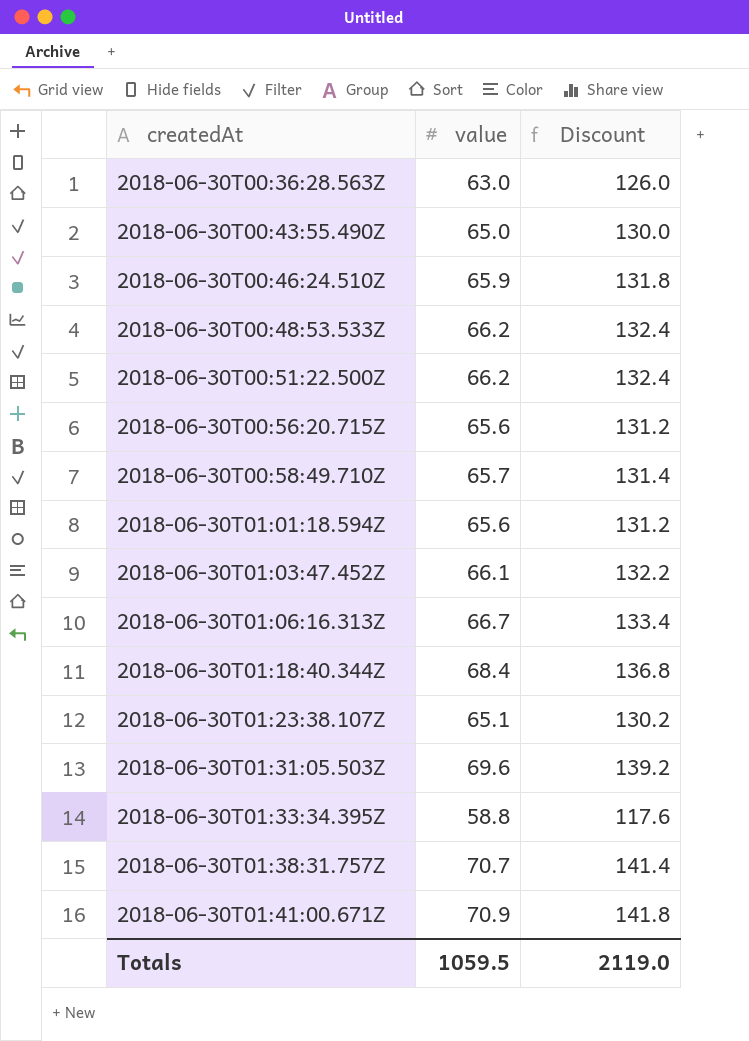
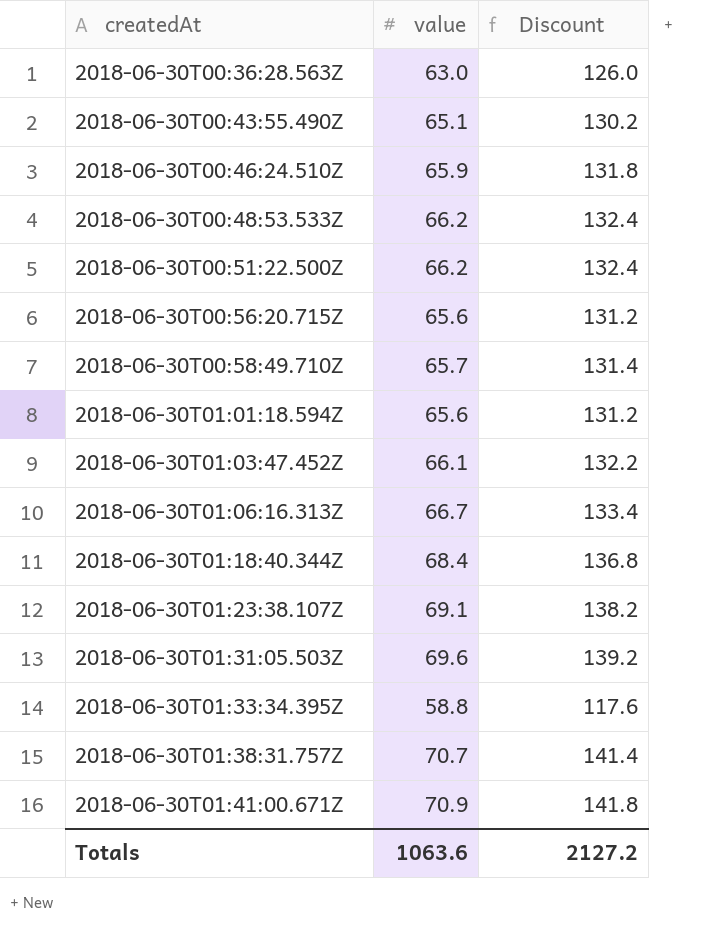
2018-06-30T00:43:55.490Z | value: 65.0 -> 65.1
2018-06-30T00:43:55.490Z | Discount: 130.0 -> 130.2
2018-06-30T01:23:38.107Z | value: 65.1 -> 69.1
2018-06-30T01:23:38.107Z | Discount: 130.2 -> 138.2
Totals | value: 1059.5 -> 1063.6
Totals | Discount: 2119.0 -> 2127.2

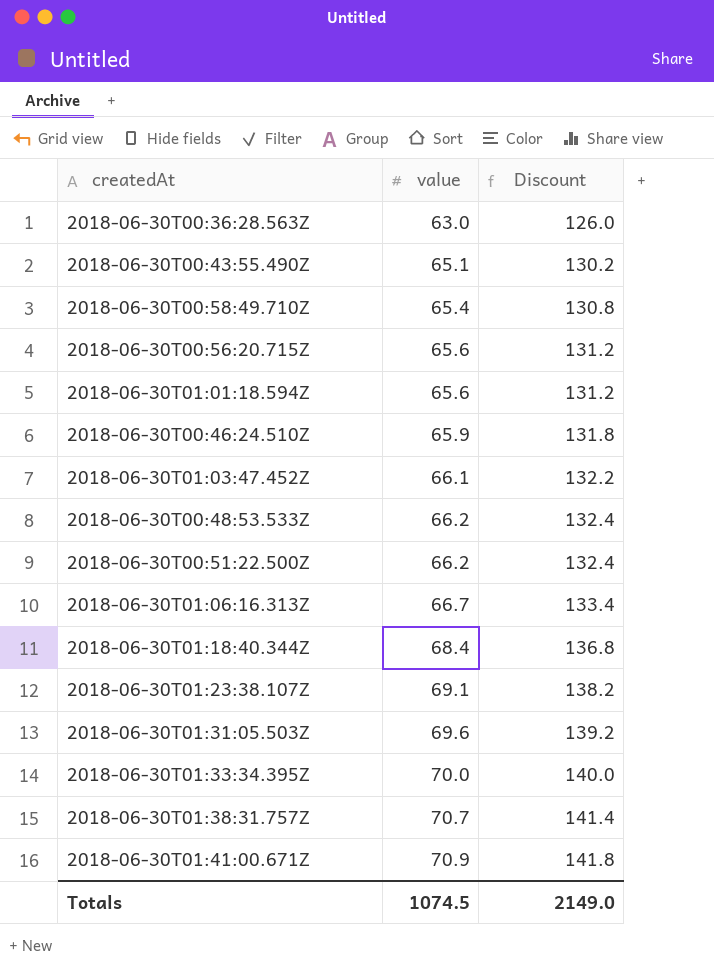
row order: createdAt ascending -> value ascending
2018-06-30T00:58:49.710Z | value: 65.7 -> 65.4
2018-06-30T00:58:49.710Z | Discount: 131.4 -> 130.8
2018-06-30T01:33:34.395Z | value: 58.8 -> 70.0
2018-06-30T01:33:34.395Z | Discount: 117.6 -> 140.0
Totals | value: 1063.6 -> 1074.5
Totals | Discount: 2127.2 -> 2149.0

